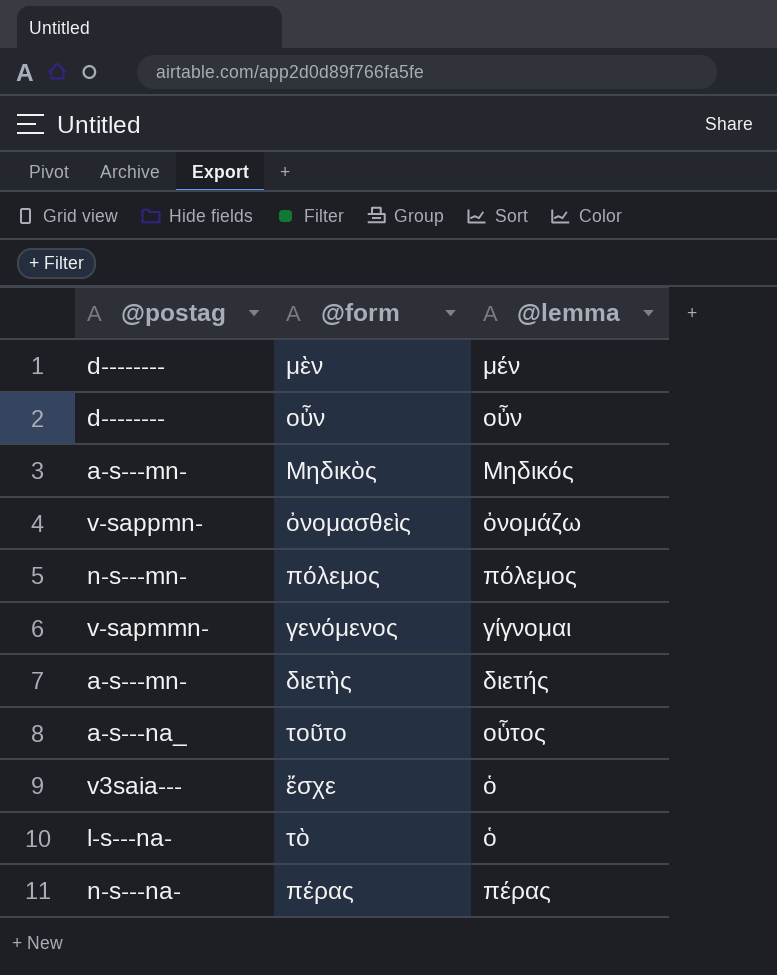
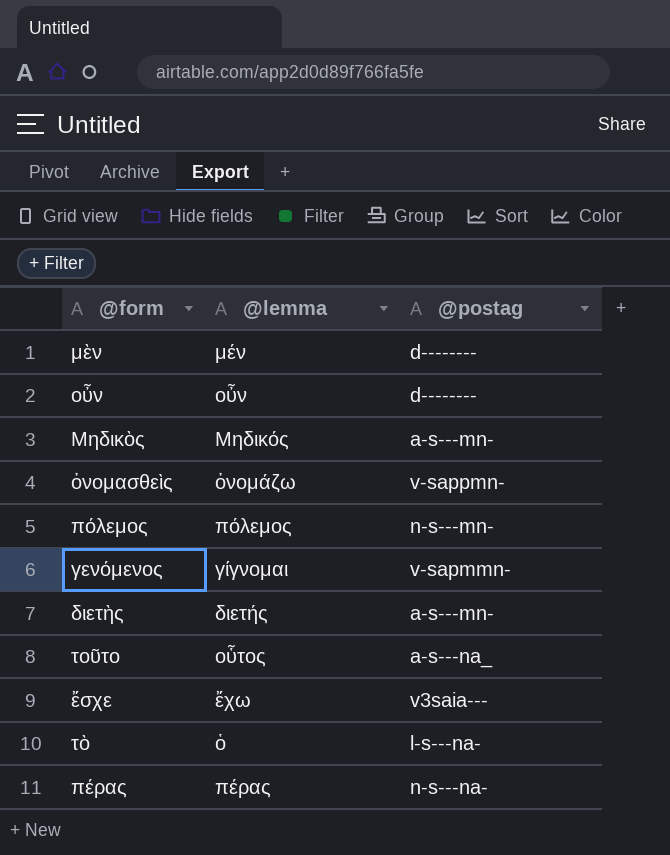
column @postag | position: 1 -> 3
ἔσχε | @lemma: ὁ -> ἔχω

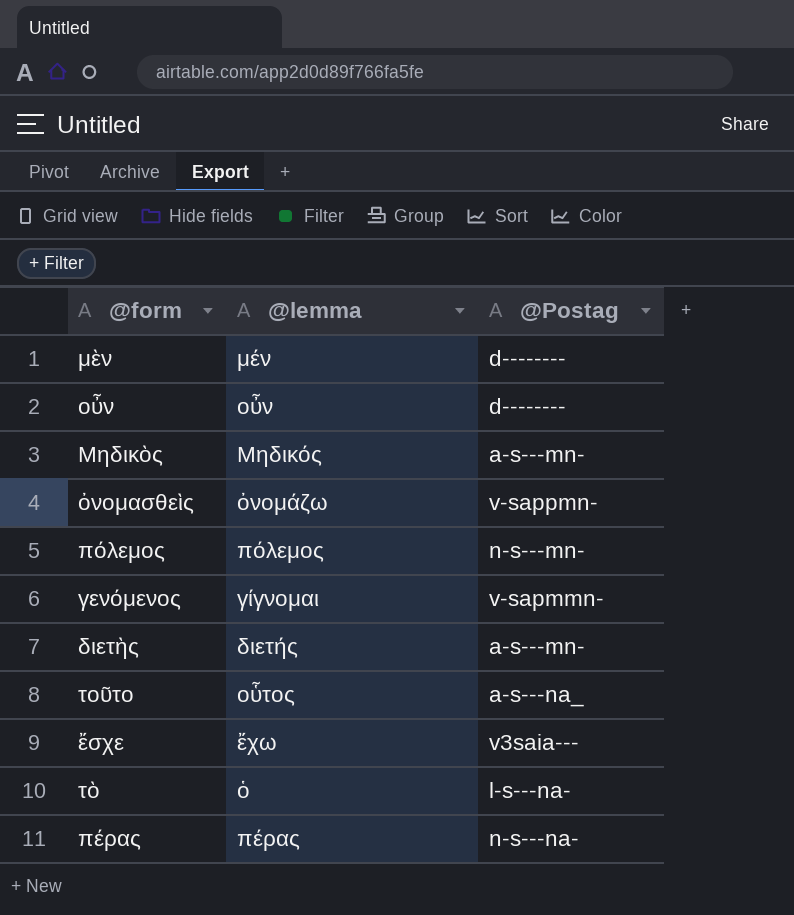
column name: @postag -> @Postag

